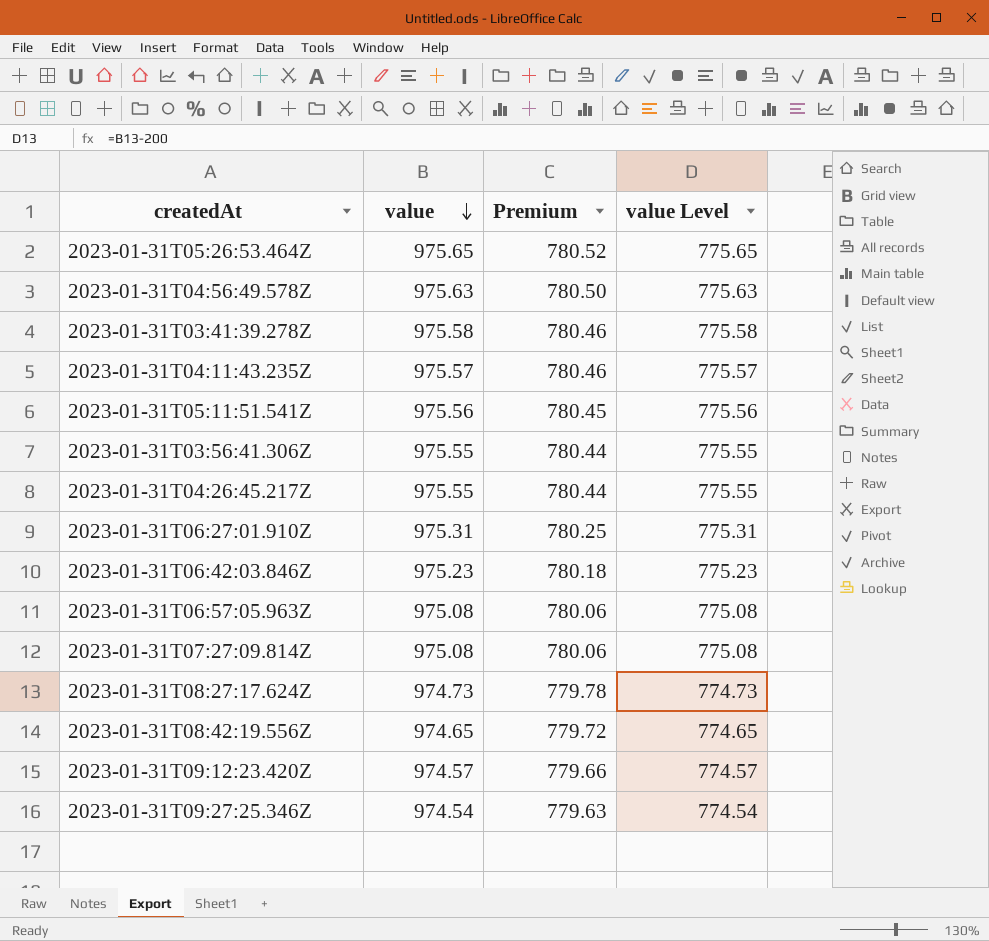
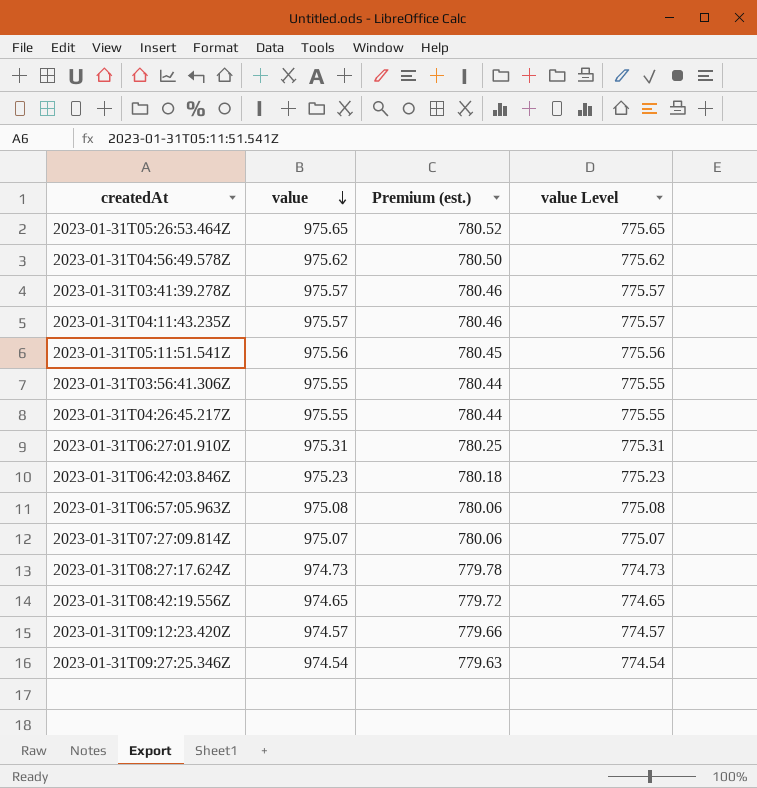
column name: Premium -> Premium (est.)
2023-01-31T04:56:49.578Z | value: 975.63 -> 975.62
2023-01-31T04:56:49.578Z | value Level: 775.63 -> 775.62
2023-01-31T03:41:39.278Z | value: 975.58 -> 975.57
2023-01-31T03:41:39.278Z | value Level: 775.58 -> 775.57
2023-01-31T07:27:09.814Z | value: 975.08 -> 975.07
2023-01-31T07:27:09.814Z | value Level: 775.08 -> 775.07

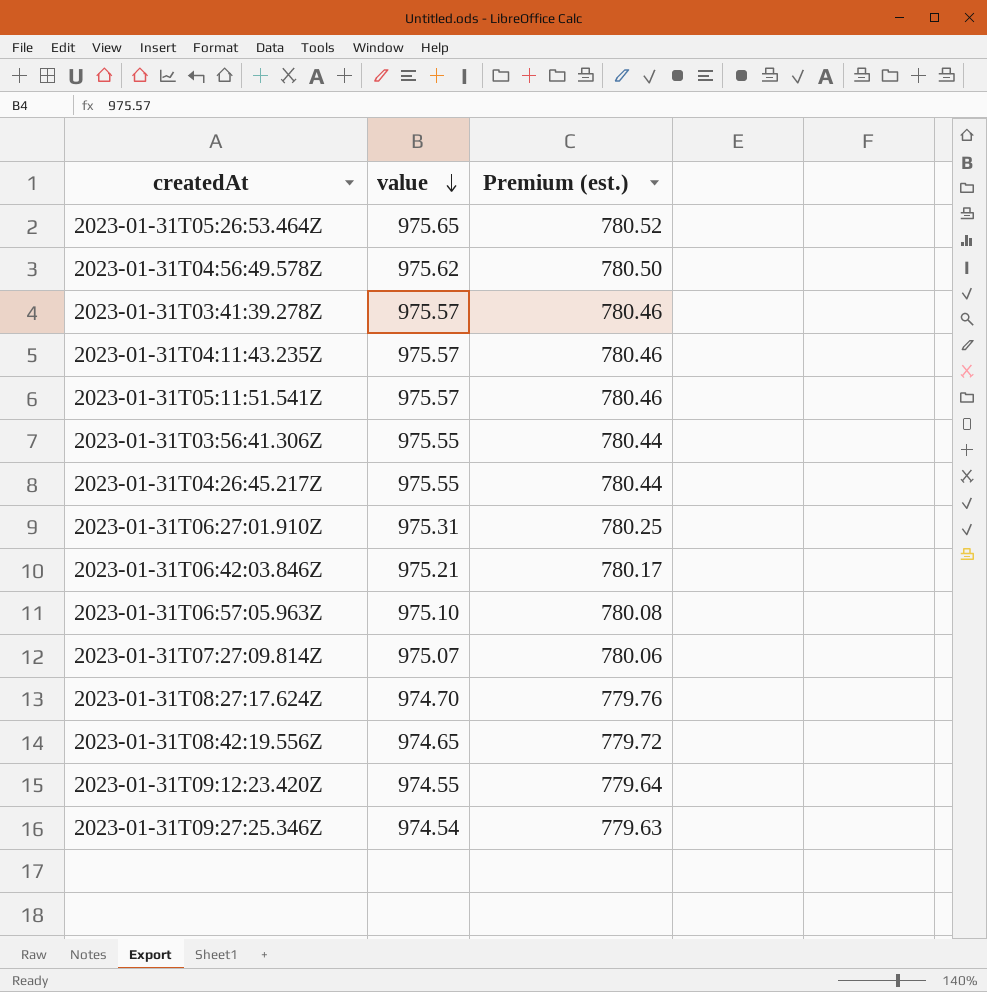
column value Level | formula: [value] - 200 -> none
2023-01-31T05:11:51.541Z | value: 975.56 -> 975.57
2023-01-31T05:11:51.541Z | Premium (est.): 780.45 -> 780.46
2023-01-31T06:42:03.846Z | value: 975.23 -> 975.21
2023-01-31T06:42:03.846Z | Premium (est.): 780.18 -> 780.17
2023-01-31T06:57:05.963Z | value: 975.08 -> 975.10
2023-01-31T06:57:05.963Z | Premium (est.): 780.06 -> 780.08
2023-01-31T08:27:17.624Z | value: 974.73 -> 974.70
2023-01-31T08:27:17.624Z | Premium (est.): 779.78 -> 779.76
2023-01-31T09:12:23.420Z | value: 974.57 -> 974.55
2023-01-31T09:12:23.420Z | Premium (est.): 779.66 -> 779.64

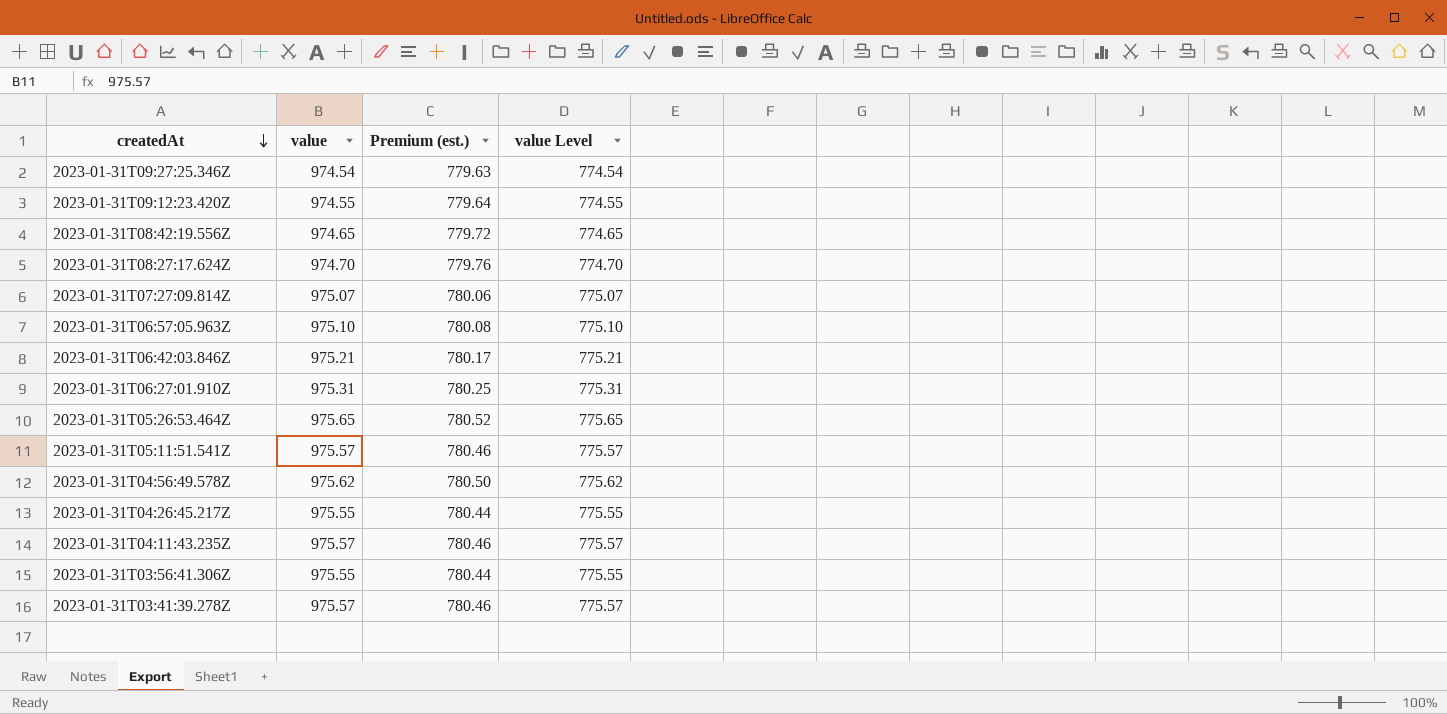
row order: value descending -> createdAt descending
column value Level | formula: none -> [value] - 200

